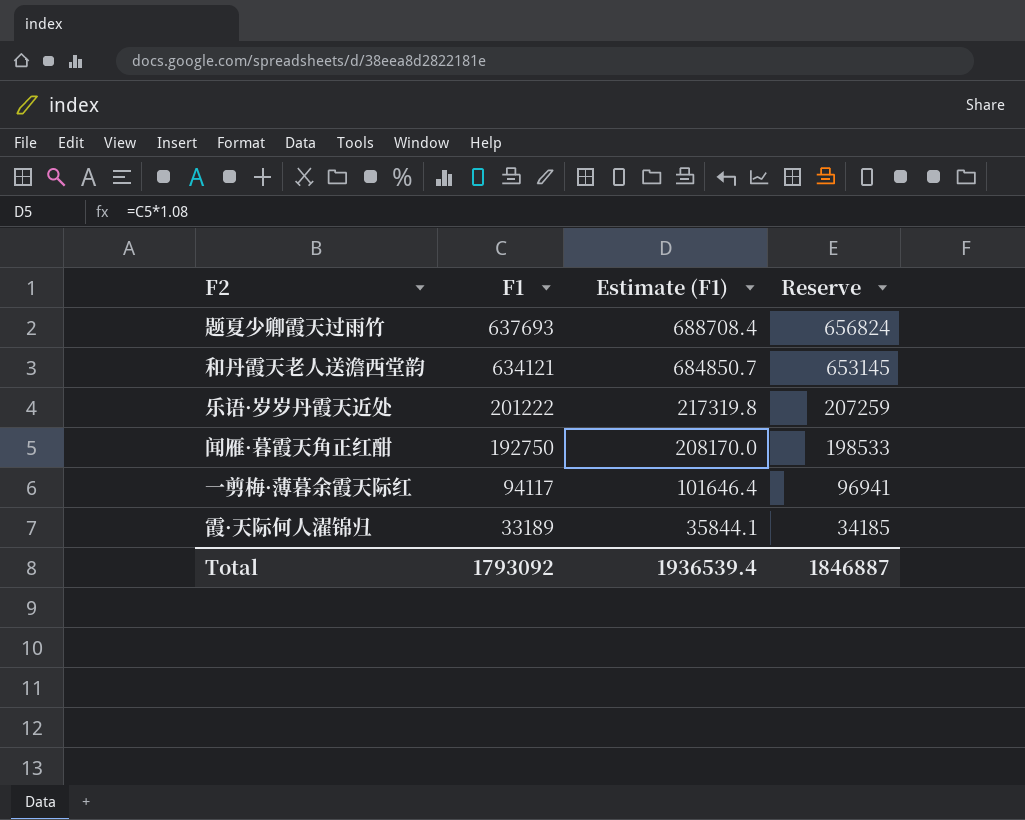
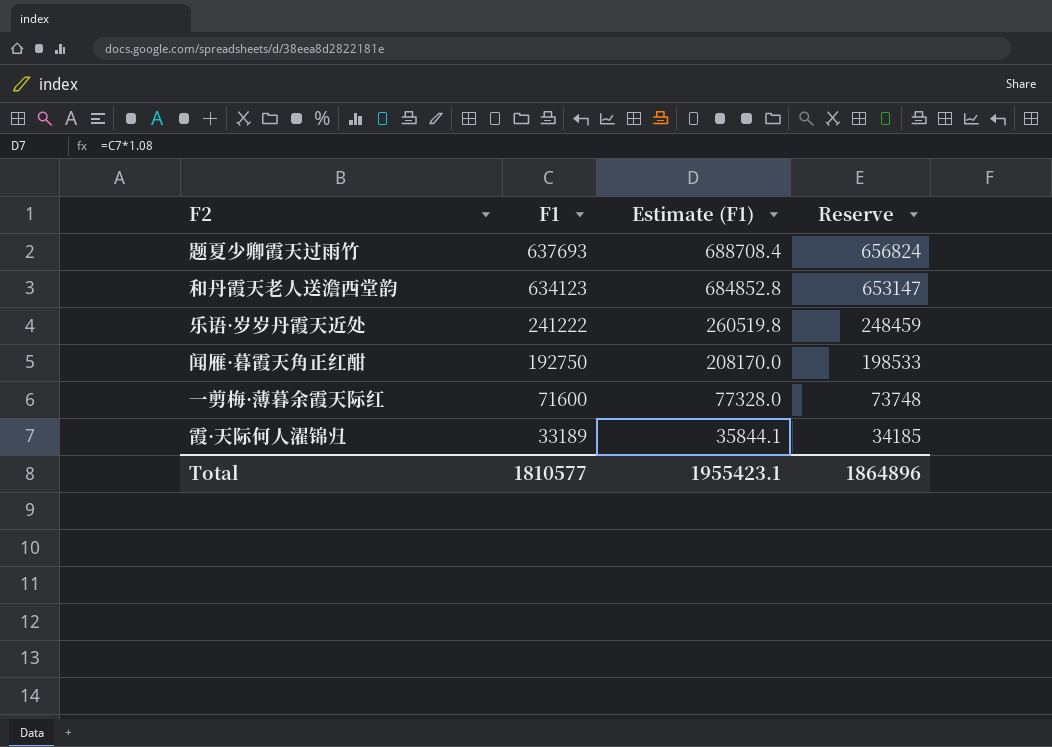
和丹霞天老人送澹西堂韵 | F1: 634121 -> 634123
和丹霞天老人送澹西堂韵 | Estimate (F1): 684850.7 -> 684852.8
和丹霞天老人送澹西堂韵 | Reserve: 653145 -> 653147
乐语·岁岁丹霞天近处 | F1: 201222 -> 241222
乐语·岁岁丹霞天近处 | Estimate (F1): 217319.8 -> 260519.8
乐语·岁岁丹霞天近处 | Reserve: 207259 -> 248459
一剪梅·薄暮余霞天际红 | F1: 94117 -> 71600
一剪梅·薄暮余霞天际红 | Estimate (F1): 101646.4 -> 77328.0
一剪梅·薄暮余霞天际红 | Reserve: 96941 -> 73748
Total | F1: 1793092 -> 1810577
Total | Estimate (F1): 1936539.4 -> 1955423.1
Total | Reserve: 1846887 -> 1864896

